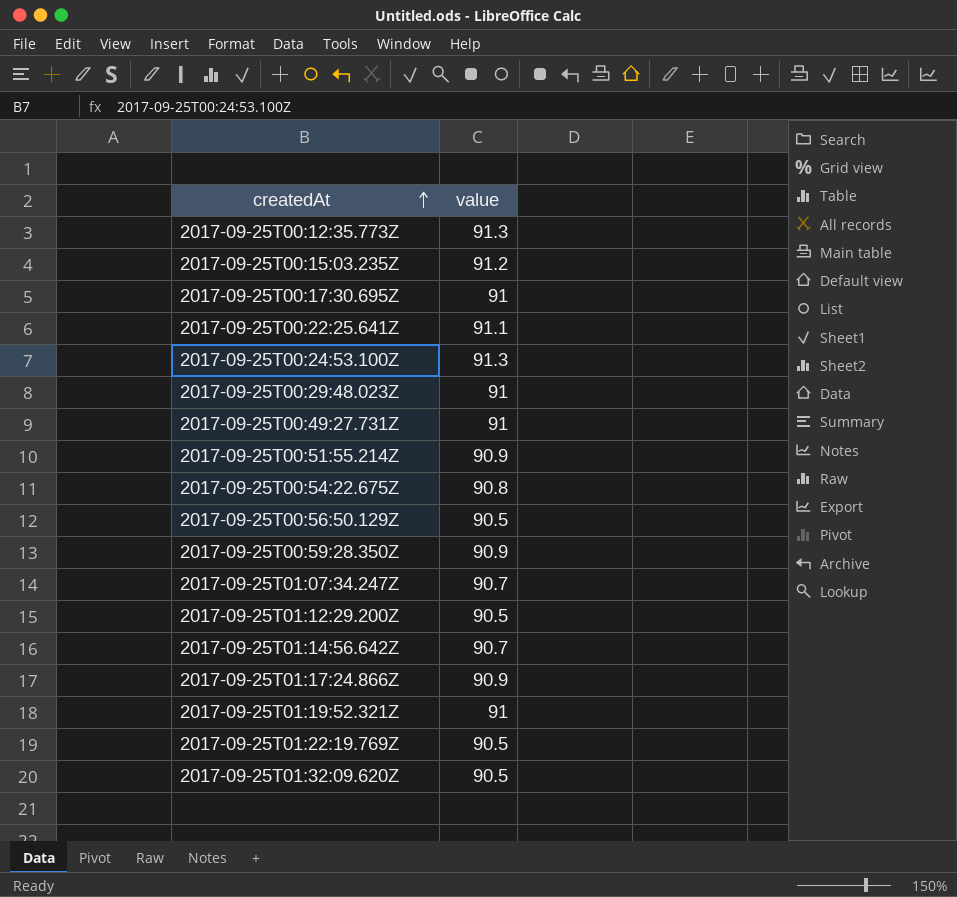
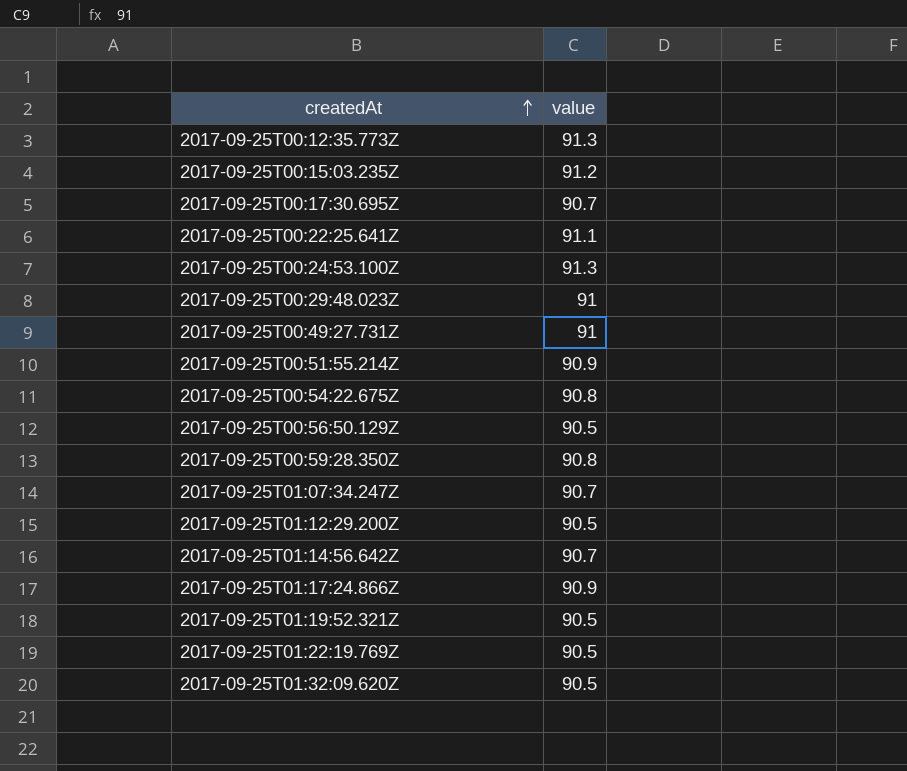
2017-09-25T00:17:30.695Z | value: 91 -> 90.7
2017-09-25T00:59:28.350Z | value: 90.9 -> 90.8
2017-09-25T01:19:52.321Z | value: 91 -> 90.5

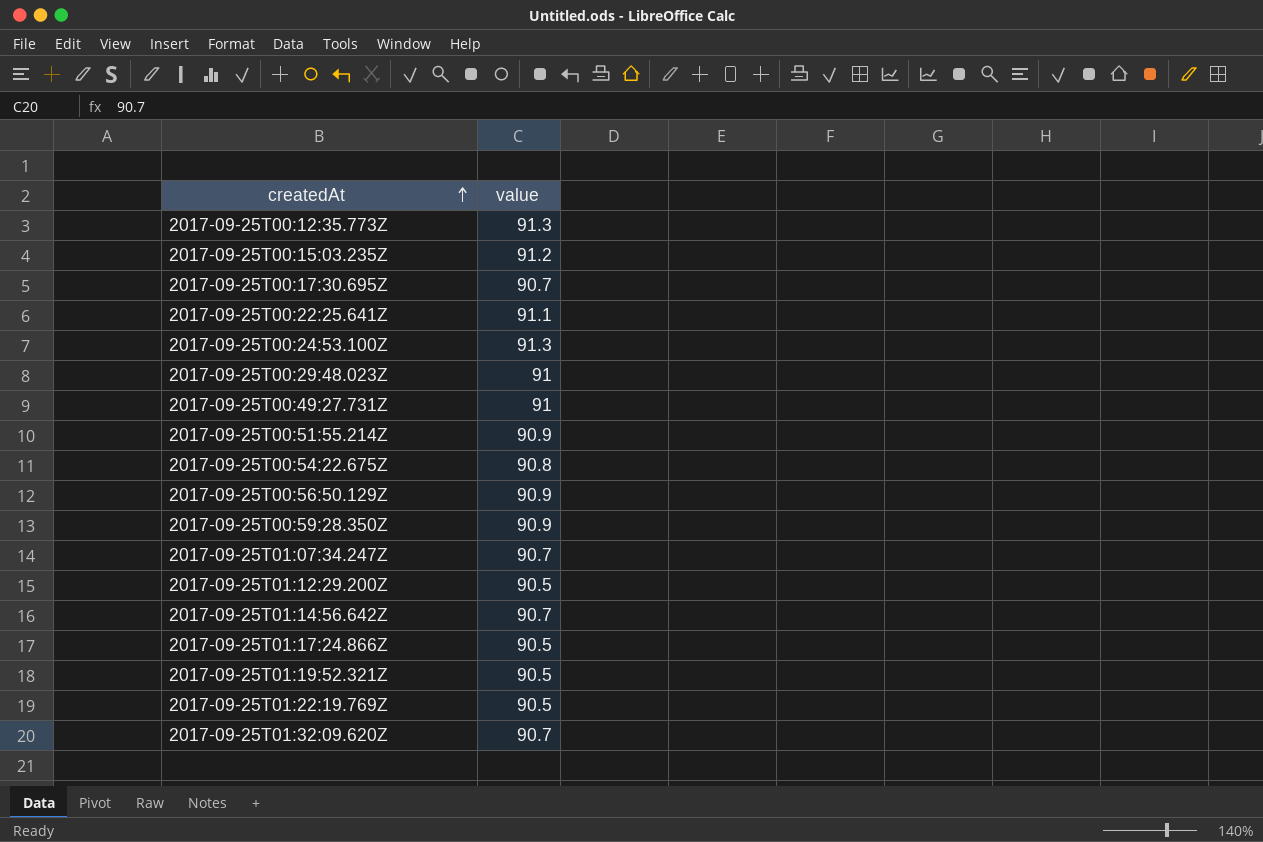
2017-09-25T00:56:50.129Z | value: 90.5 -> 90.9
2017-09-25T00:59:28.350Z | value: 90.8 -> 90.9
2017-09-25T01:17:24.866Z | value: 90.9 -> 90.5
2017-09-25T01:32:09.620Z | value: 90.5 -> 90.7

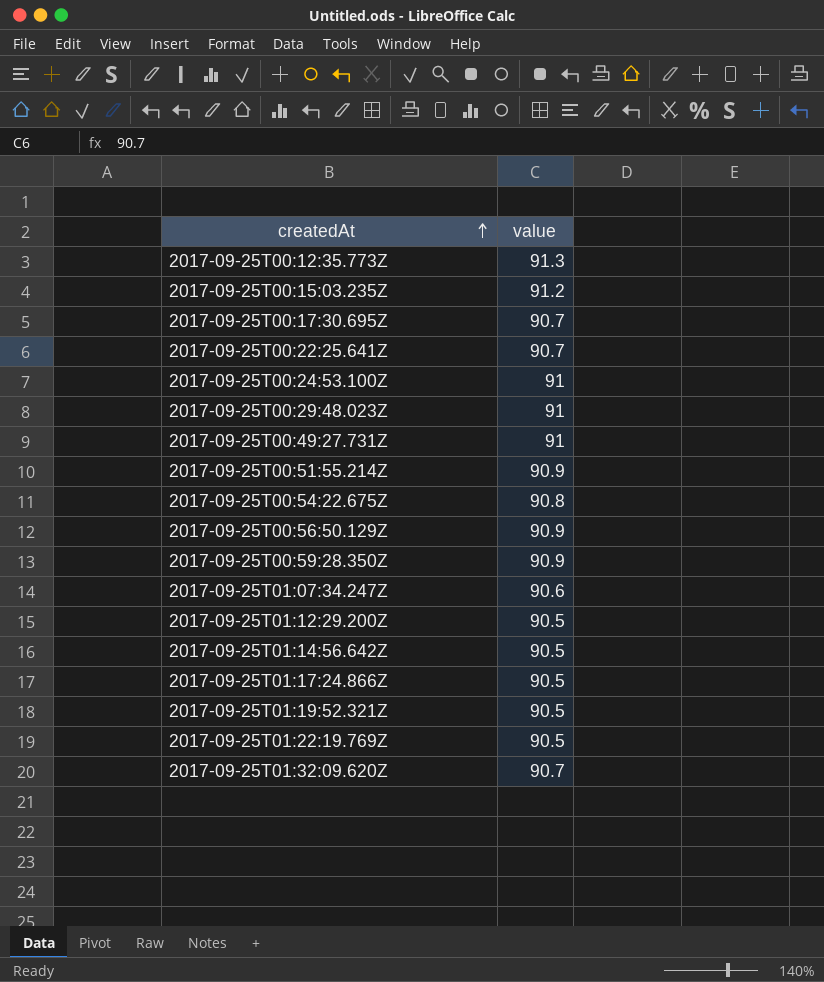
2017-09-25T00:22:25.641Z | value: 91.1 -> 90.7
2017-09-25T00:24:53.100Z | value: 91.3 -> 91
2017-09-25T01:07:34.247Z | value: 90.7 -> 90.6
2017-09-25T01:14:56.642Z | value: 90.7 -> 90.5

